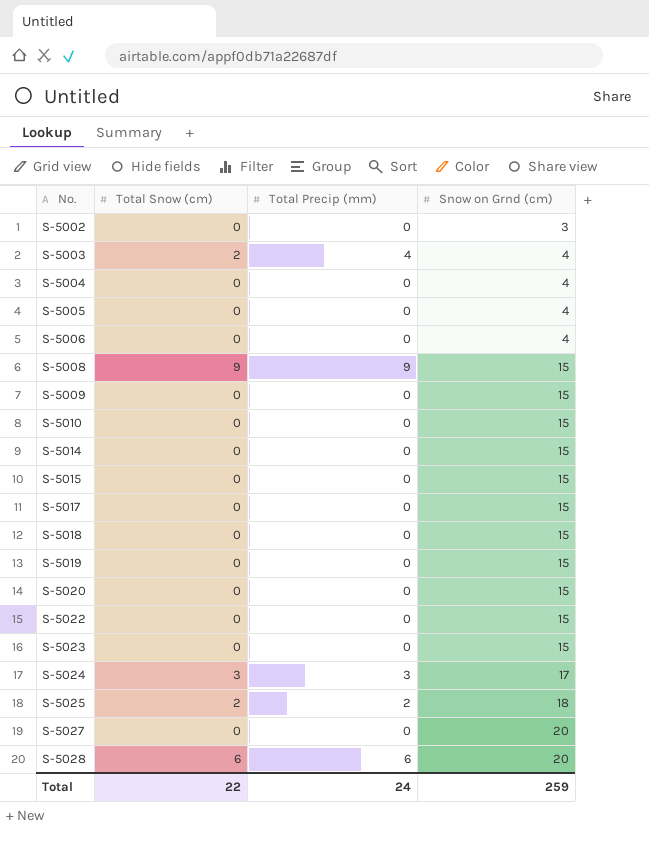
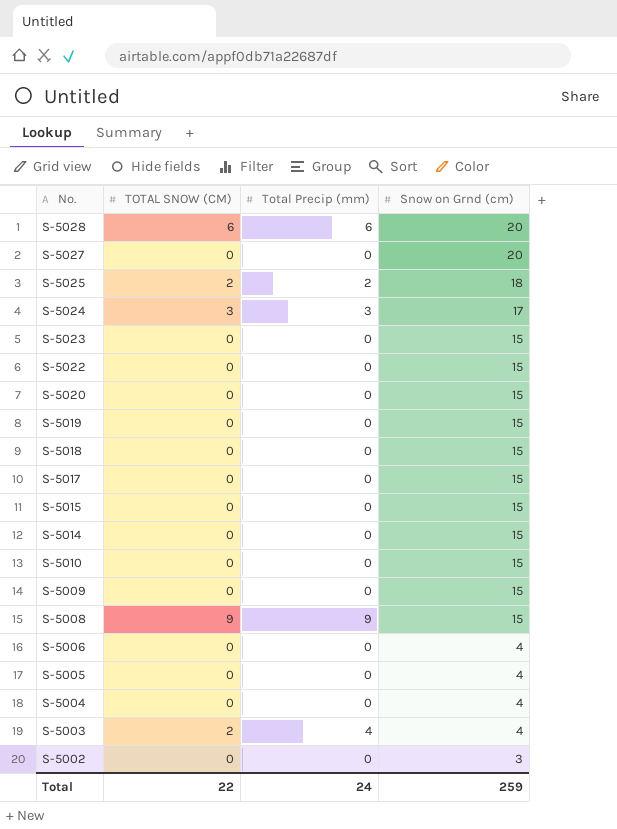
row order: No. ascending -> No. descending
column name: Total Snow (cm) -> TOTAL SNOW (CM)

